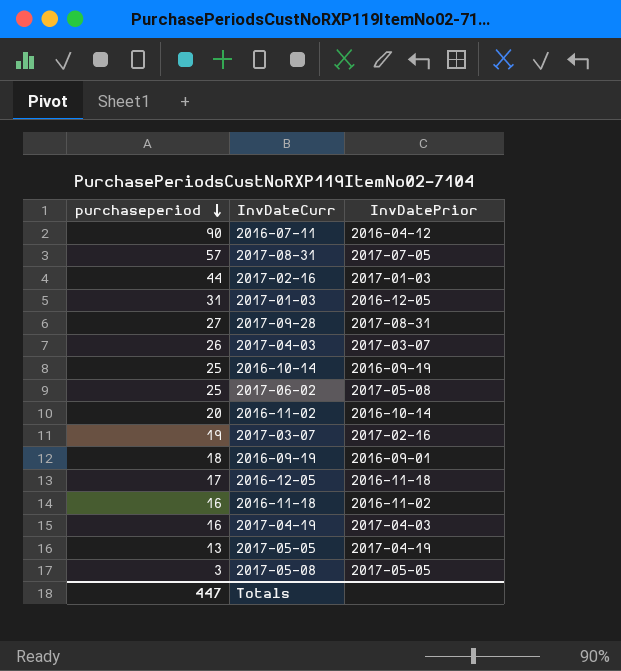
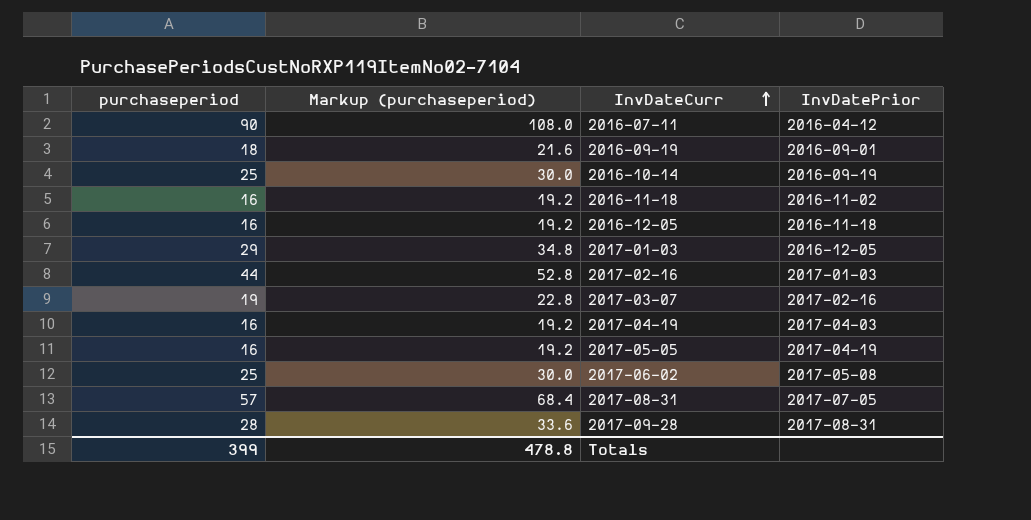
row order: purchaseperiod descending -> InvDateCurr ascending
column Markup (purchaseperiod) | formula: none -> [purchaseperiod] * 1.2
row 2017-04-03: 26 | 2017-03-07 -> none
row 2016-11-02: 20 | 2016-10-14 -> none
row 2017-05-08: 3 | 2017-05-05 -> none
2016-12-05 | purchaseperiod: 17 -> 16
2017-01-03 | purchaseperiod: 31 -> 29
2017-05-05 | purchaseperiod: 13 -> 16
2017-09-28 | purchaseperiod: 27 -> 28
Totals | purchaseperiod: 447 -> 399

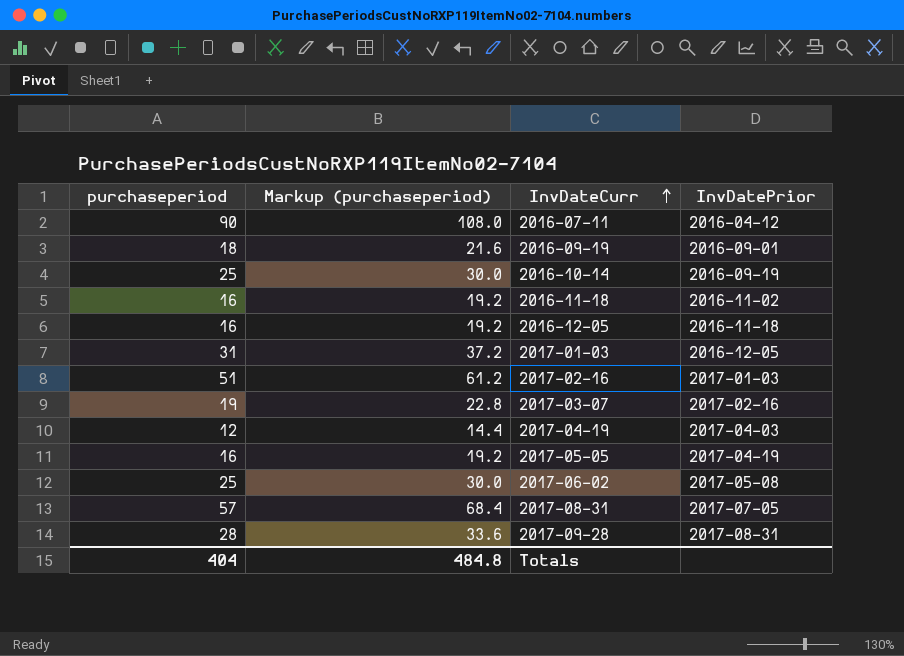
2017-01-03 | purchaseperiod: 29 -> 31
2017-01-03 | Markup (purchaseperiod): 34.8 -> 37.2
2017-02-16 | purchaseperiod: 44 -> 51
2017-02-16 | Markup (purchaseperiod): 52.8 -> 61.2
2017-04-19 | purchaseperiod: 16 -> 12
2017-04-19 | Markup (purchaseperiod): 19.2 -> 14.4
Totals | purchaseperiod: 399 -> 404
Totals | Markup (purchaseperiod): 478.8 -> 484.8

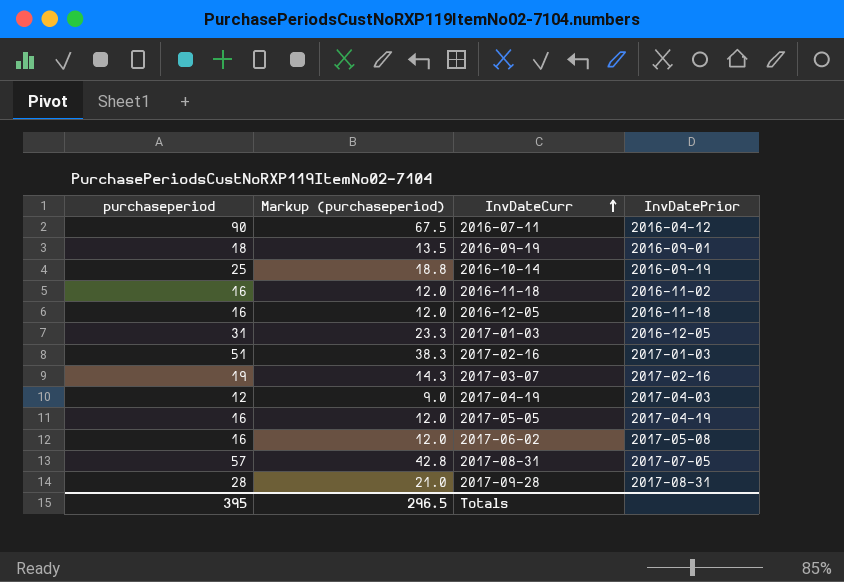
column Markup (purchaseperiod) | formula: [purchaseperiod] * 1.2 -> [purchaseperiod] * 0.75
2017-06-02 | purchaseperiod: 25 -> 16
Totals | purchaseperiod: 404 -> 395
Totals | Markup (purchaseperiod): 484.8 -> 296.5

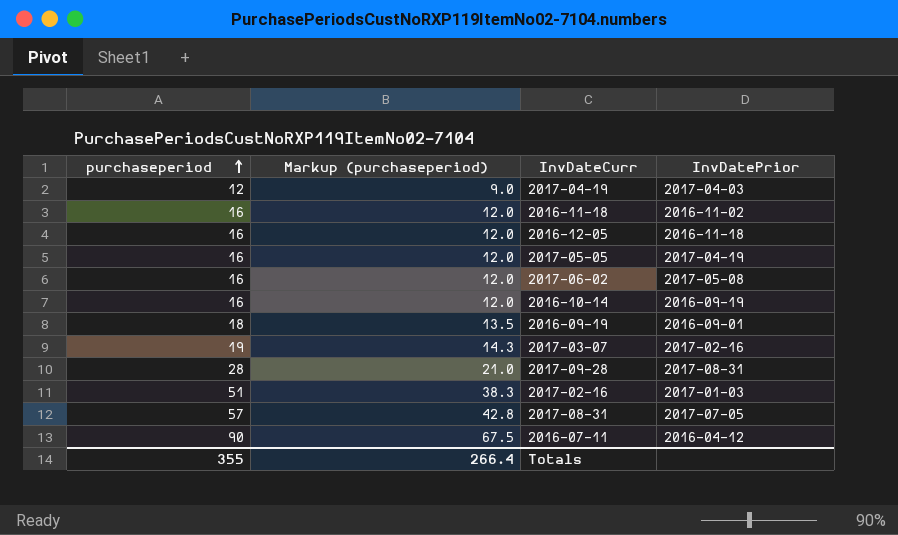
row order: InvDateCurr ascending -> purchaseperiod ascending
row 2017-01-03: 31 | 23.3 | 2016-12-05 -> none
2016-10-14 | purchaseperiod: 25 -> 16
2016-10-14 | Markup (purchaseperiod): 18.8 -> 12.0
Totals | purchaseperiod: 395 -> 355
Totals | Markup (purchaseperiod): 296.5 -> 266.4

